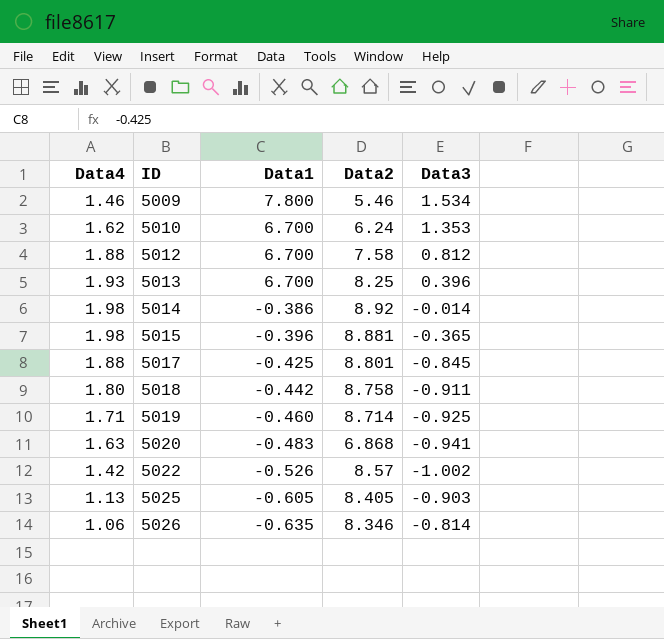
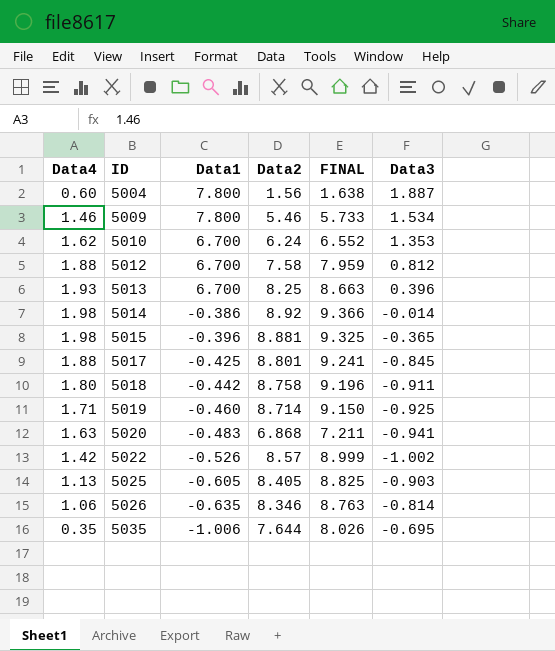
column FINAL | formula: none -> [Data2] * 1.05
row 5004: none -> 0.60 | 7.800 | 1.56 | 1.638 | 1.887
row 5035: none -> 0.35 | -1.006 | 7.644 | 8.026 | -0.695

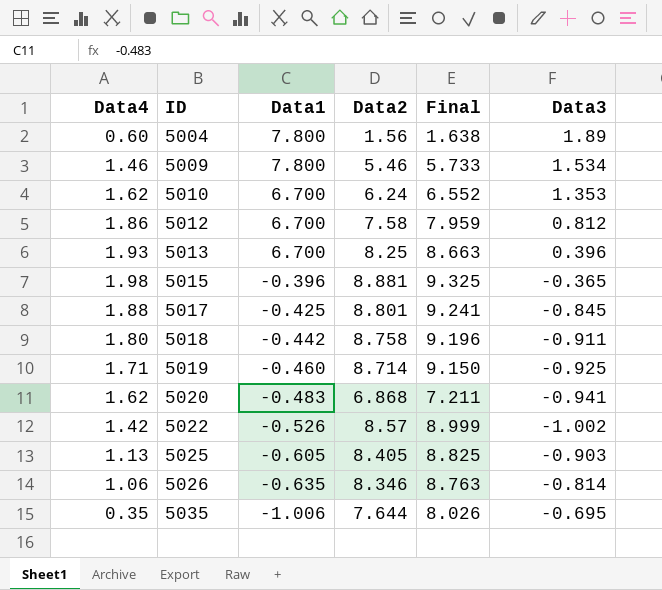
column name: FINAL -> Final
row 5014: 1.98 | -0.386 | 8.92 | 9.366 | -0.014 -> none
5004 | Data3: 1.887 -> 1.89
5012 | Data4: 1.88 -> 1.86
5020 | Data4: 1.63 -> 1.62

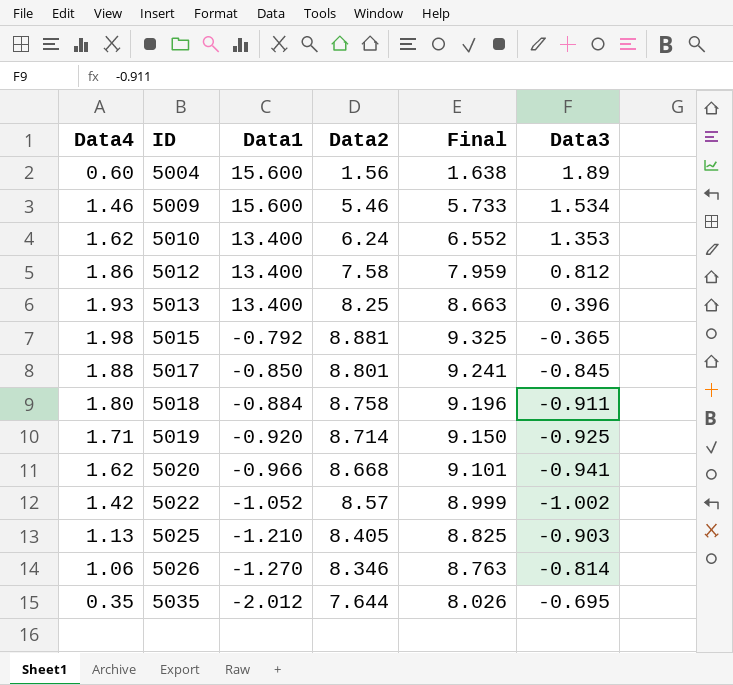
5004 | Data1: 7.800 -> 15.600
5009 | Data1: 7.800 -> 15.600
5010 | Data1: 6.700 -> 13.400
5012 | Data1: 6.700 -> 13.400
5013 | Data1: 6.700 -> 13.400
5015 | Data1: -0.396 -> -0.792
5017 | Data1: -0.425 -> -0.850
5018 | Data1: -0.442 -> -0.884
5019 | Data1: -0.460 -> -0.920
5020 | Data1: -0.483 -> -0.966
5020 | Data2: 6.868 -> 8.668
5020 | Final: 7.211 -> 9.101
5022 | Data1: -0.526 -> -1.052
5025 | Data1: -0.605 -> -1.210
5026 | Data1: -0.635 -> -1.270
5035 | Data1: -1.006 -> -2.012

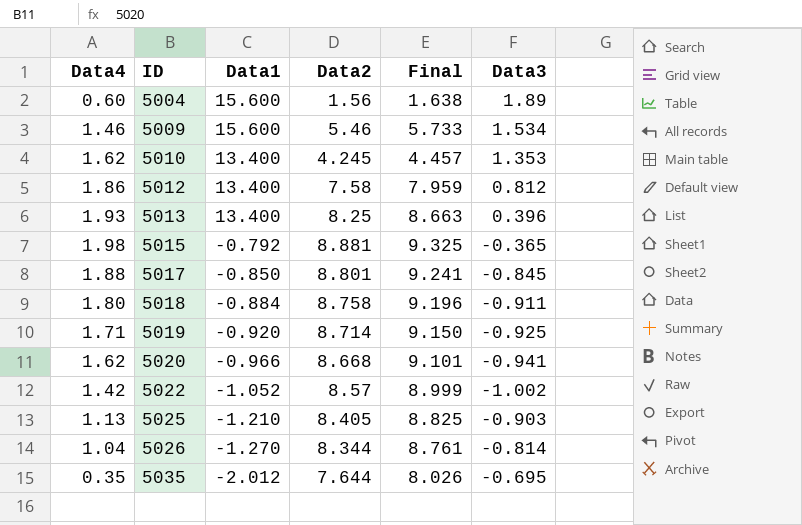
5010 | Data2: 6.24 -> 4.245
5010 | Final: 6.552 -> 4.457
5026 | Data4: 1.06 -> 1.04
5026 | Data2: 8.346 -> 8.344
5026 | Final: 8.763 -> 8.761

